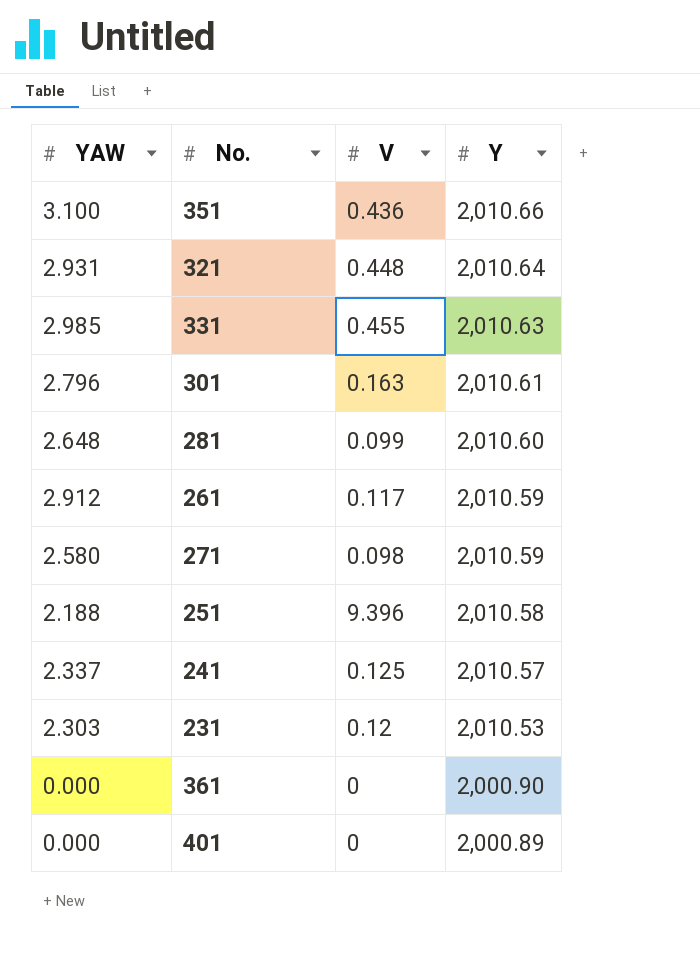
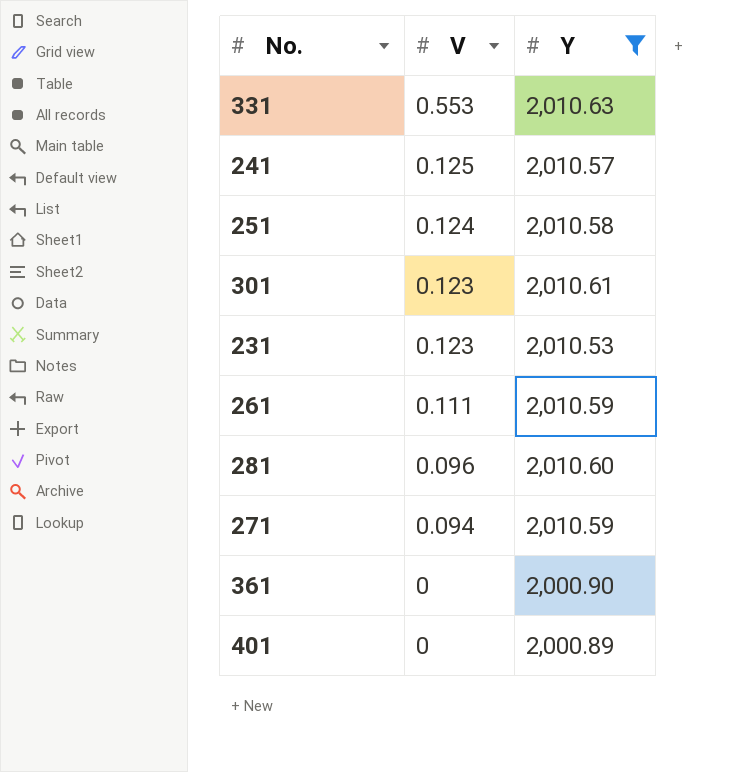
filter: none -> Y <= 2,010.63
row order: Y descending -> V descending
column YAW | position: 1 -> none
331 | V: 0.455 -> 0.553
251 | V: 9.396 -> 0.124
301 | V: 0.163 -> 0.123
231 | V: 0.12 -> 0.123
261 | V: 0.117 -> 0.111
281 | V: 0.099 -> 0.096
271 | V: 0.098 -> 0.094

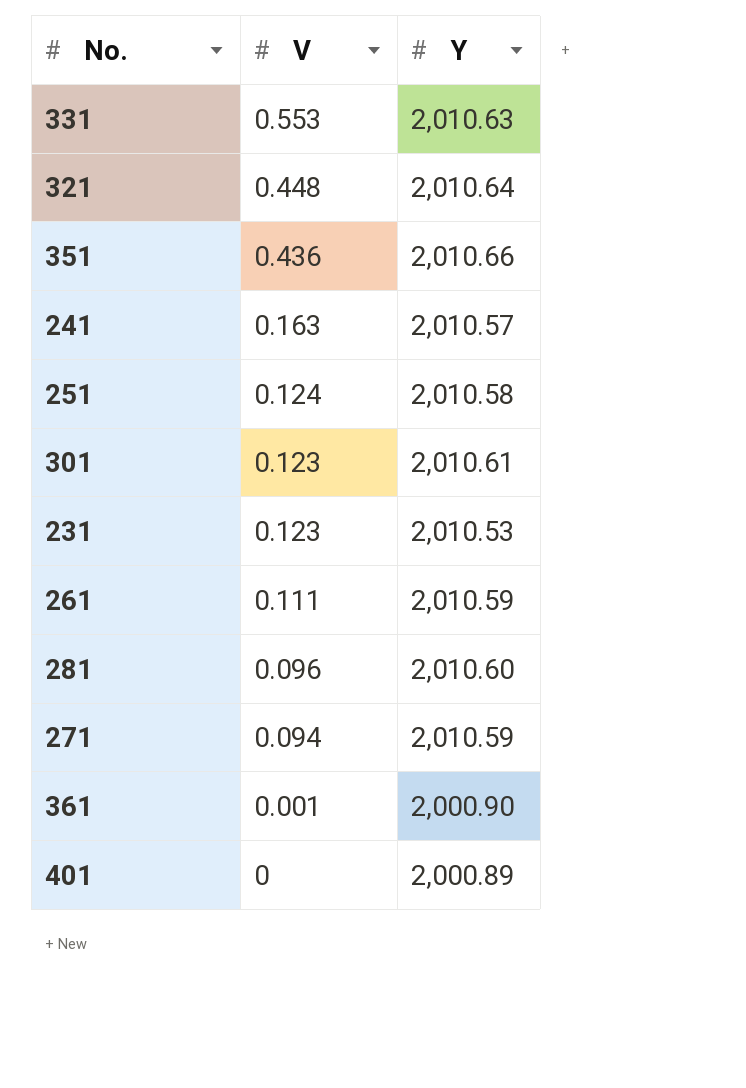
filter: Y <= 2,010.63 -> none
241 | V: 0.125 -> 0.163
361 | V: 0 -> 0.001

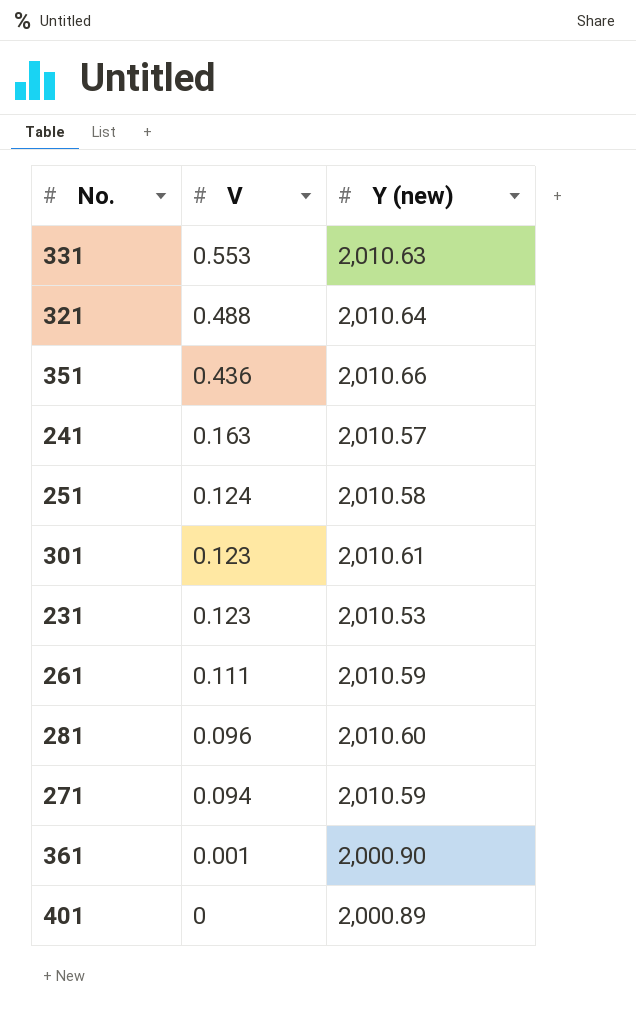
column name: Y -> Y (new)
321 | V: 0.448 -> 0.488

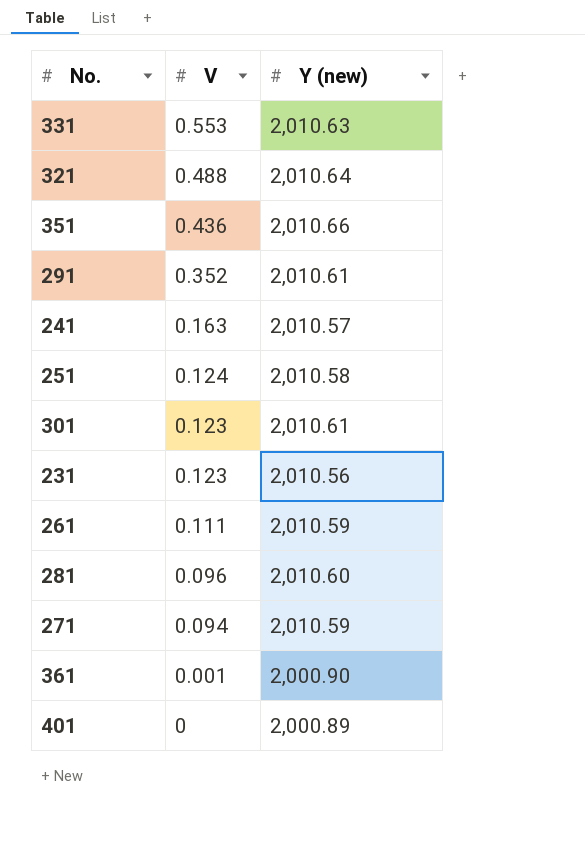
row 291: none -> 0.352 | 2,010.61
231 | Y (new): 2,010.53 -> 2,010.56

